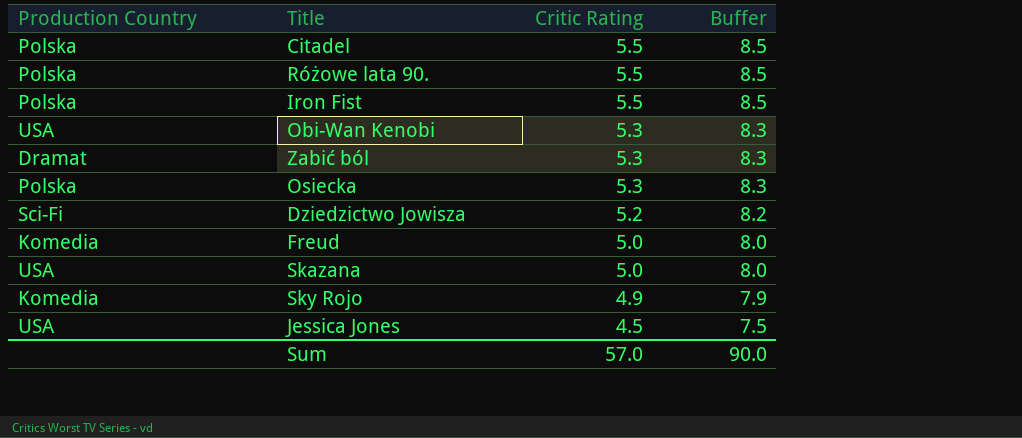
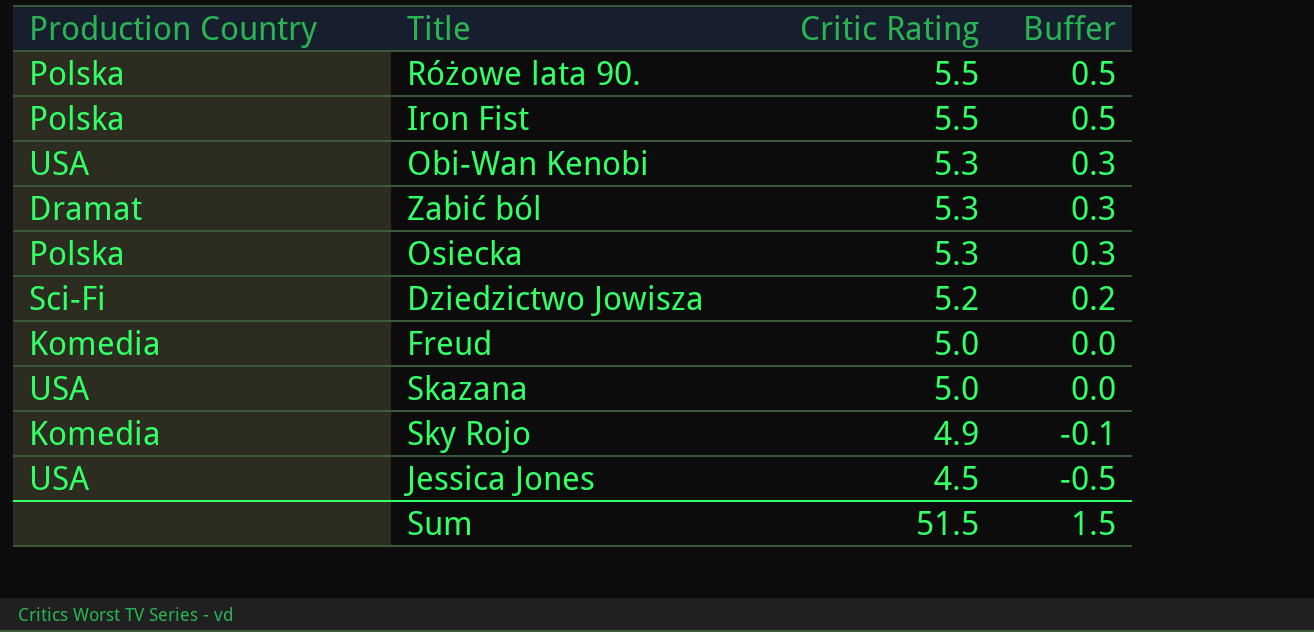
column Buffer | formula: [Critic Rating] + 3 -> [Critic Rating] - 5
row Citadel: Polska | 5.5 | 8.5 -> none
Sum | Critic Rating: 57.0 -> 51.5
Sum | Buffer: 90.0 -> 1.5

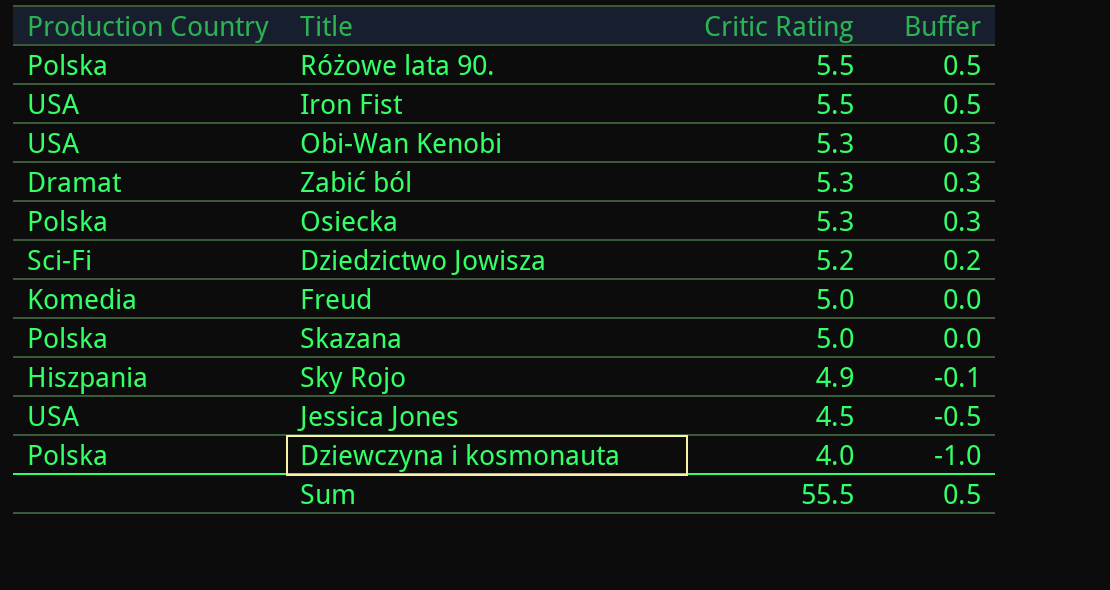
Iron Fist | Production Country: Polska -> USA
Skazana | Production Country: USA -> Polska
Sky Rojo | Production Country: Komedia -> Hiszpania
row Dziewczyna i kosmonauta: none -> Polska | 4.0 | -1.0
Sum | Critic Rating: 51.5 -> 55.5
Sum | Buffer: 1.5 -> 0.5

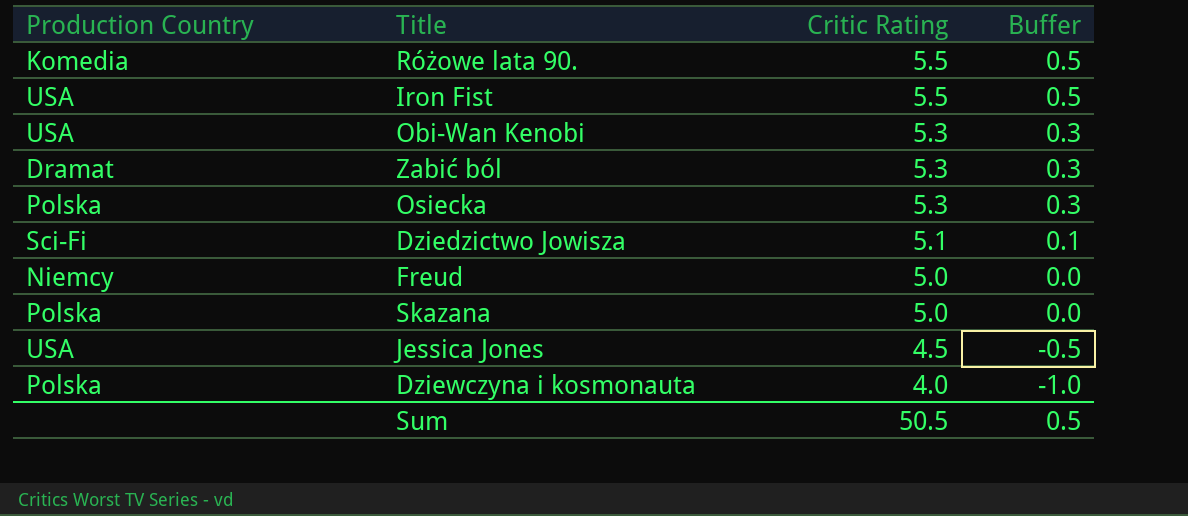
row Sky Rojo: Hiszpania | 4.9 | -0.1 -> none
Różowe lata 90. | Production Country: Polska -> Komedia
Dziedzictwo Jowisza | Critic Rating: 5.2 -> 5.1
Dziedzictwo Jowisza | Buffer: 0.2 -> 0.1
Freud | Production Country: Komedia -> Niemcy
Sum | Critic Rating: 55.5 -> 50.5

